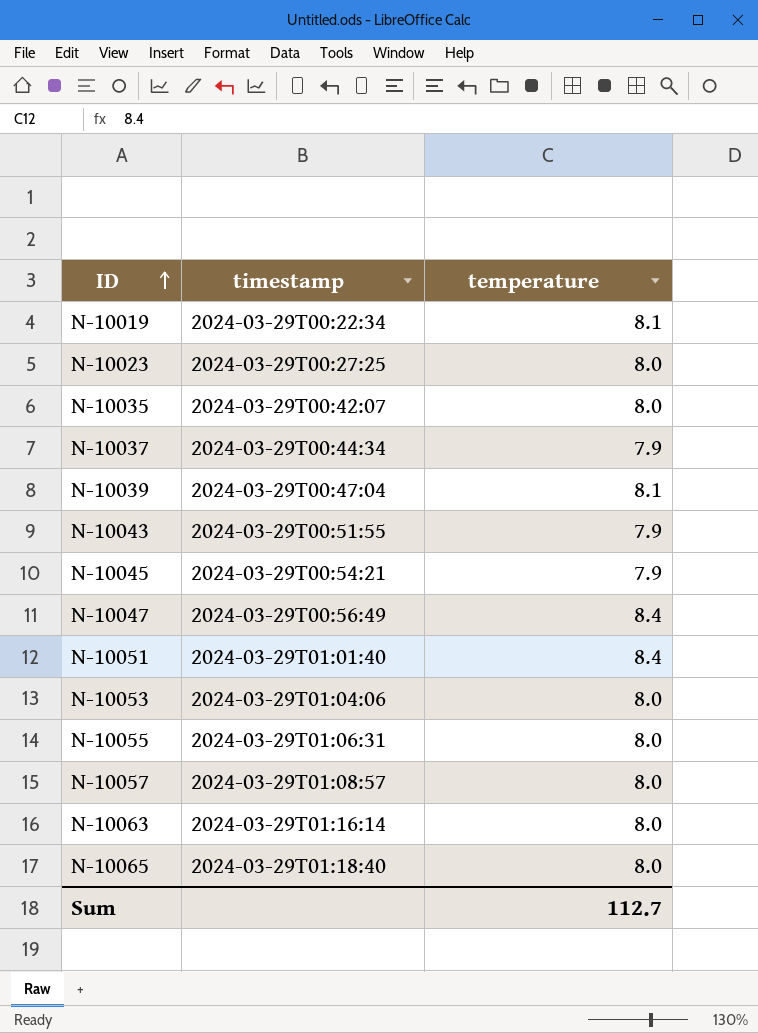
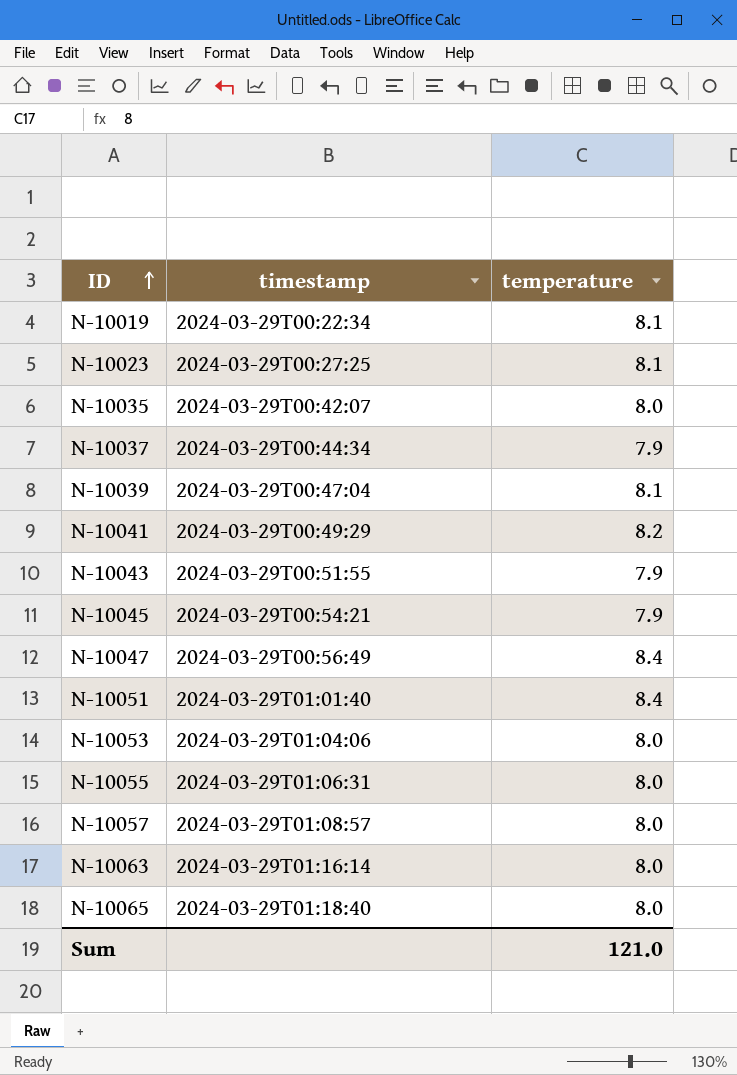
N-10023 | temperature: 8.0 -> 8.1
row N-10041: none -> 2024-03-29T00:49:29 | 8.2
Sum | temperature: 112.7 -> 121.0

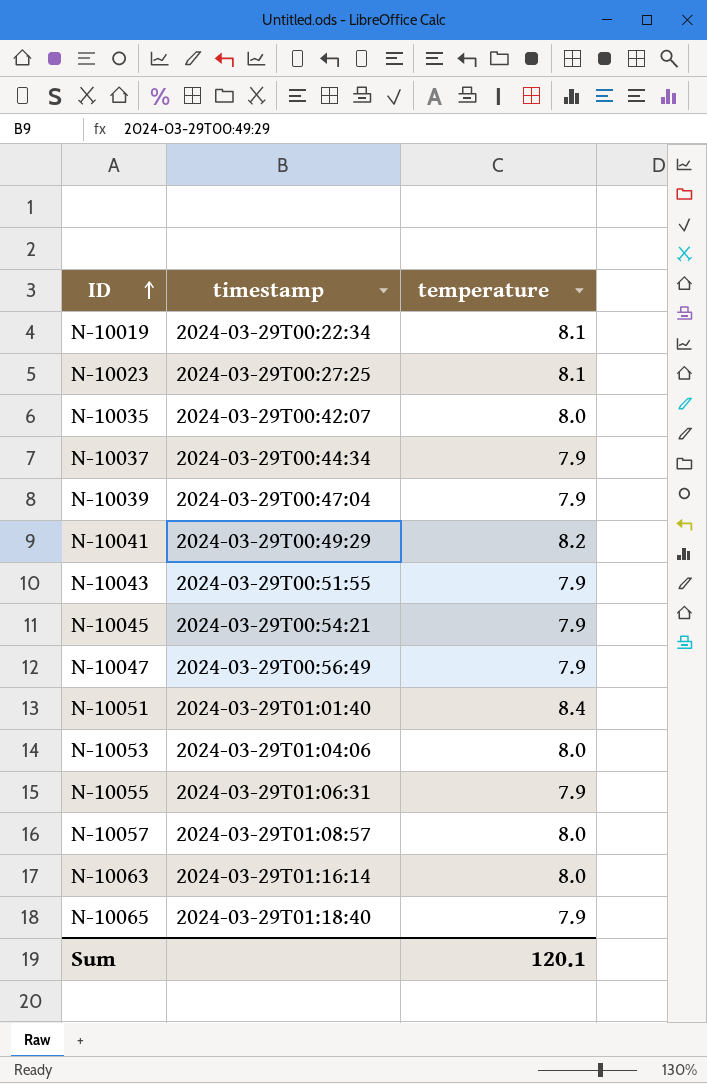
N-10039 | temperature: 8.1 -> 7.9
N-10047 | temperature: 8.4 -> 7.9
N-10055 | temperature: 8.0 -> 7.9
N-10065 | temperature: 8.0 -> 7.9
Sum | temperature: 121.0 -> 120.1

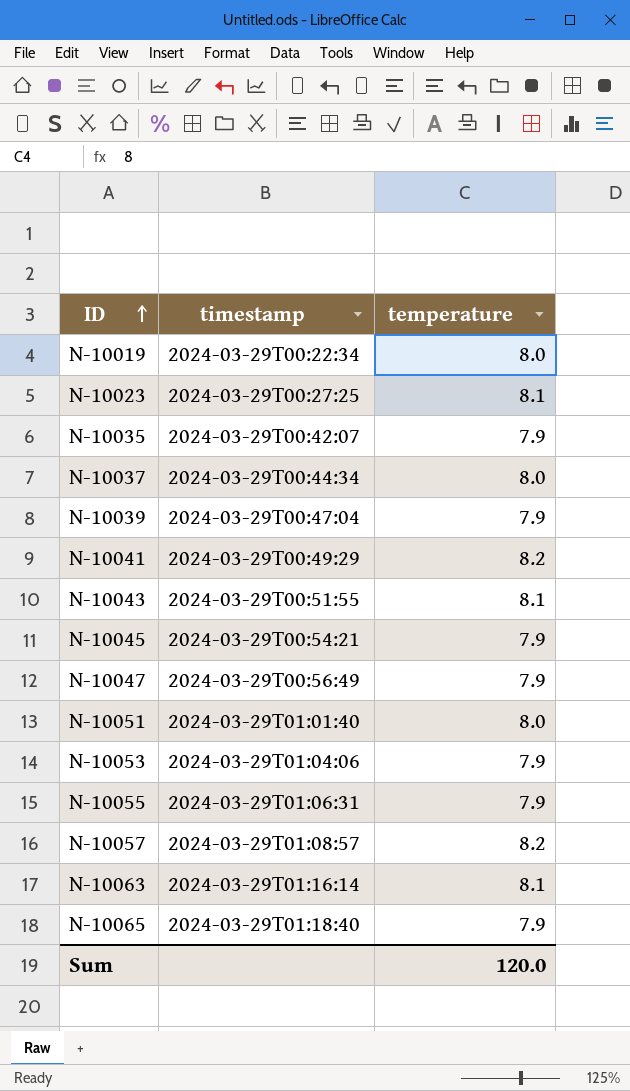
N-10019 | temperature: 8.1 -> 8.0
N-10035 | temperature: 8.0 -> 7.9
N-10037 | temperature: 7.9 -> 8.0
N-10043 | temperature: 7.9 -> 8.1
N-10051 | temperature: 8.4 -> 8.0
N-10053 | temperature: 8.0 -> 7.9
N-10057 | temperature: 8.0 -> 8.2
N-10063 | temperature: 8.0 -> 8.1
Sum | temperature: 120.1 -> 120.0

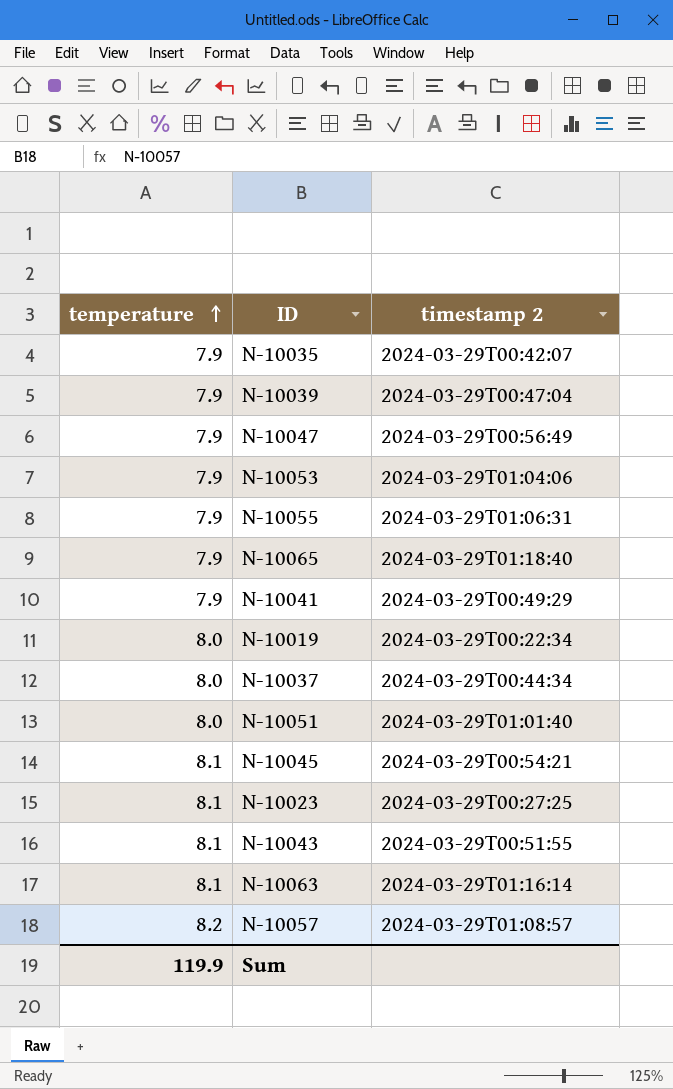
row order: ID ascending -> temperature ascending
column temperature | position: 3 -> 1
column name: timestamp -> timestamp 2
N-10041 | temperature: 8.2 -> 7.9
N-10045 | temperature: 7.9 -> 8.1
Sum | temperature: 120.0 -> 119.9

